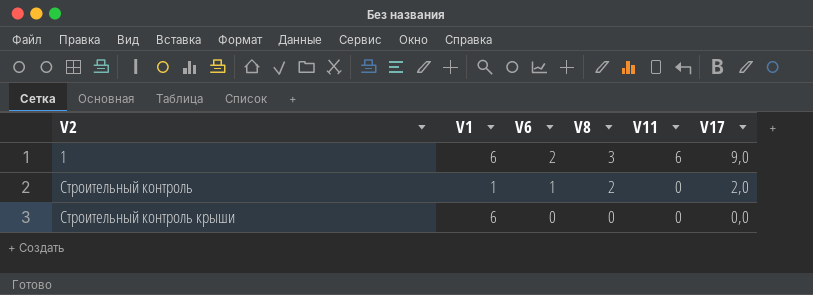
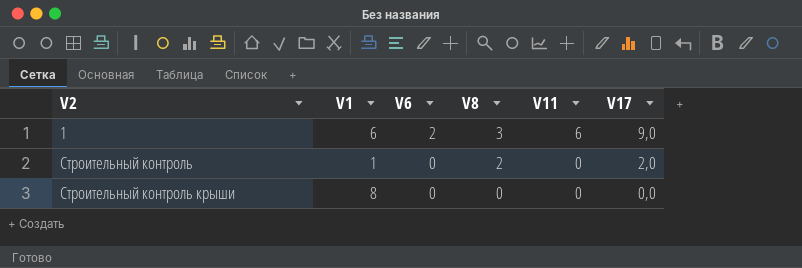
Строительный контроль | V6: 1 -> 0
Строительный контроль крыши | V1: 6 -> 8

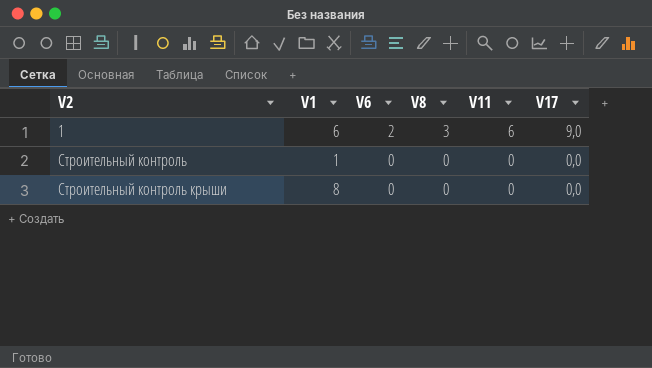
Строительный контроль | V8: 2 -> 0
Строительный контроль | V17: 2,0 -> 0,0

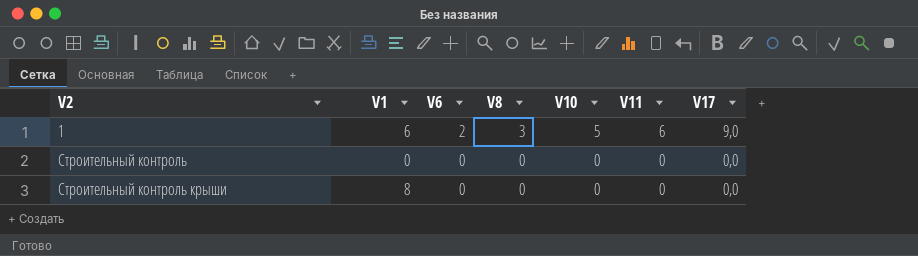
column V10 | position: none -> 5
Строительный контроль | V1: 1 -> 0

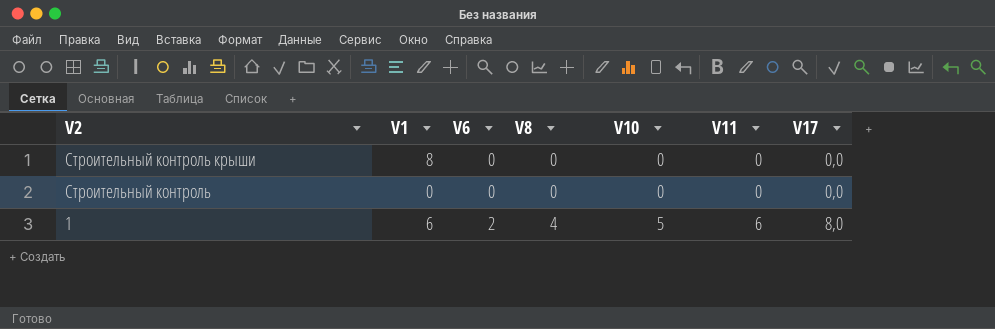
row order: V2 ascending -> V2 descending
1 | V8: 3 -> 4
1 | V17: 9,0 -> 8,0

